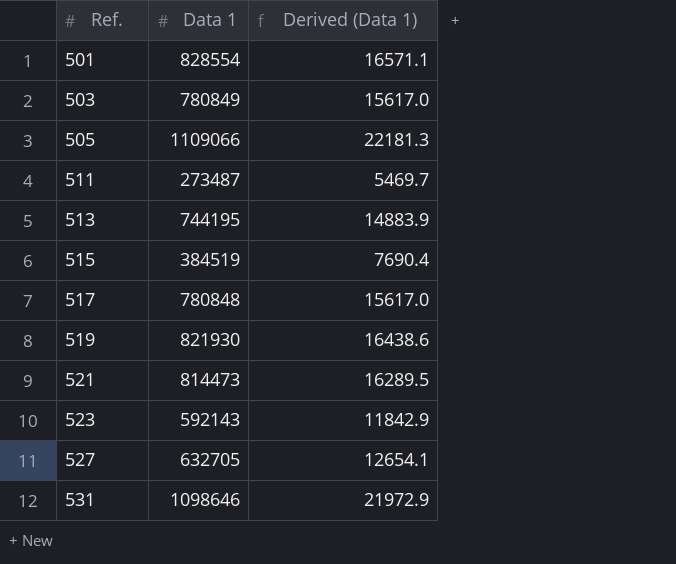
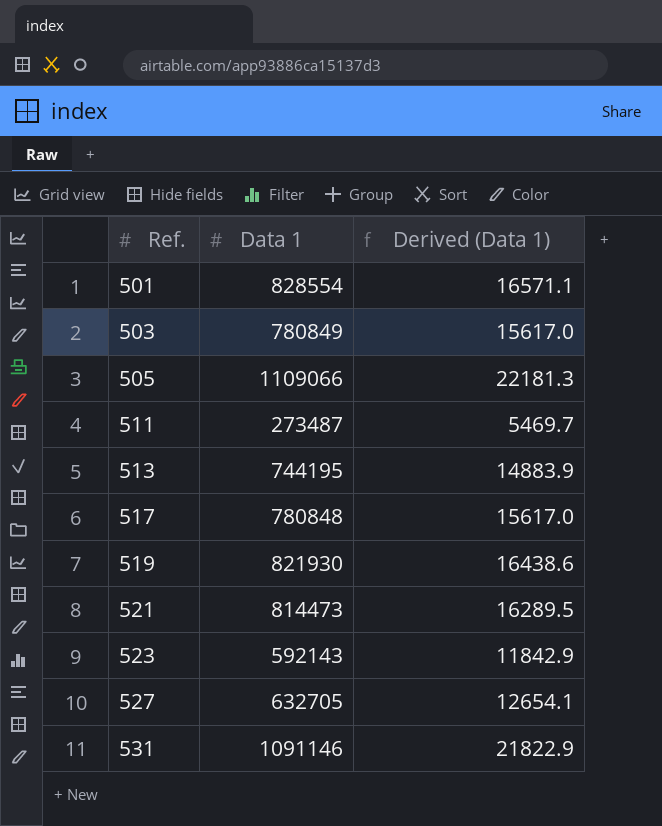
row 515: 384519 | 7690.4 -> none
531 | Data 1: 1098646 -> 1091146
531 | Derived (Data 1): 21972.9 -> 21822.9

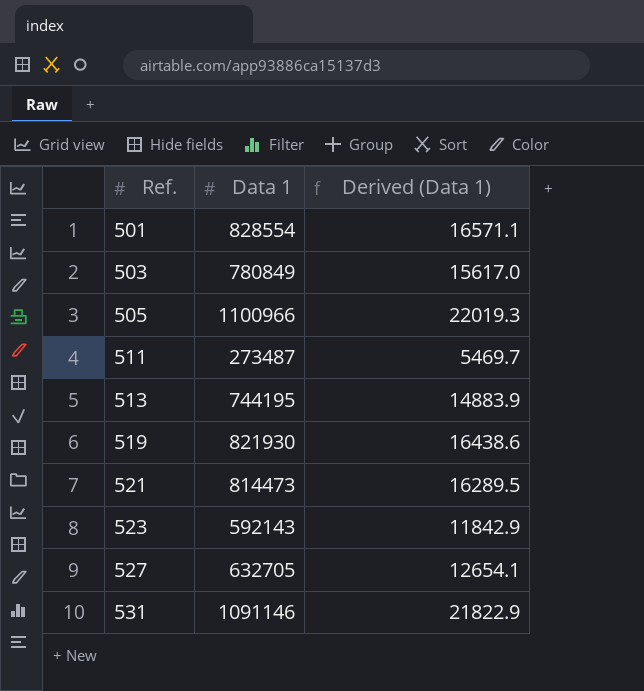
row 517: 780848 | 15617.0 -> none
505 | Data 1: 1109066 -> 1100966
505 | Derived (Data 1): 22181.3 -> 22019.3

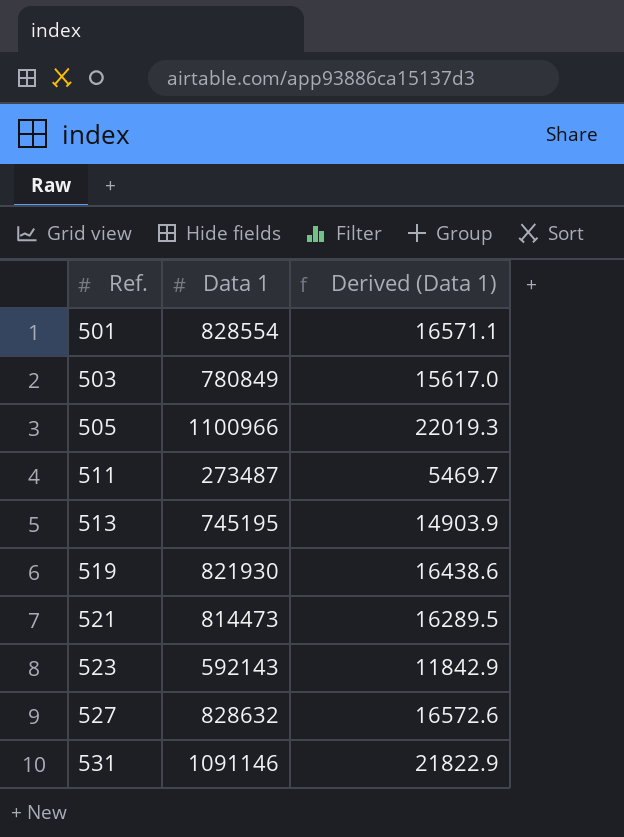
513 | Data 1: 744195 -> 745195
513 | Derived (Data 1): 14883.9 -> 14903.9
527 | Data 1: 632705 -> 828632
527 | Derived (Data 1): 12654.1 -> 16572.6

